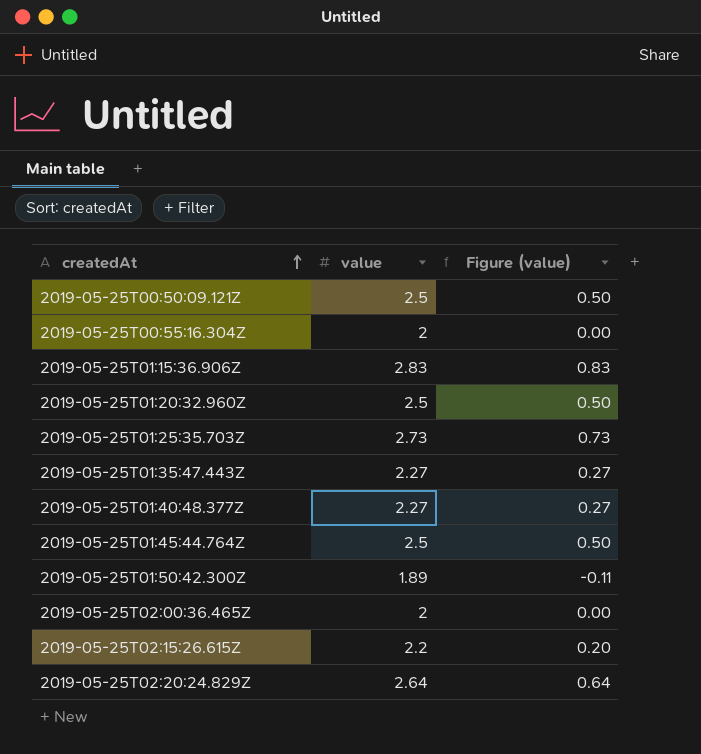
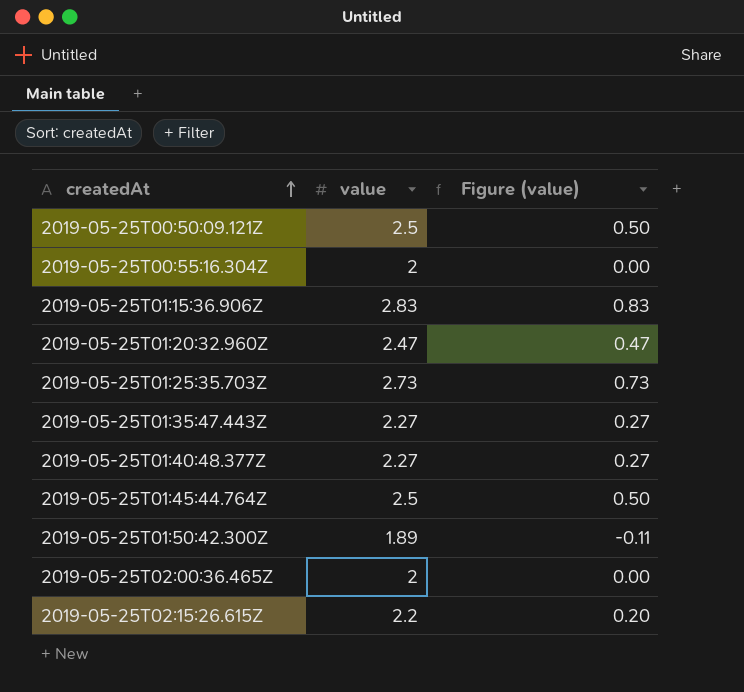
row 2019-05-25T02:20:24.829Z: 2.64 | 0.64 -> none
2019-05-25T01:20:32.960Z | value: 2.5 -> 2.47
2019-05-25T01:20:32.960Z | Figure (value): 0.50 -> 0.47

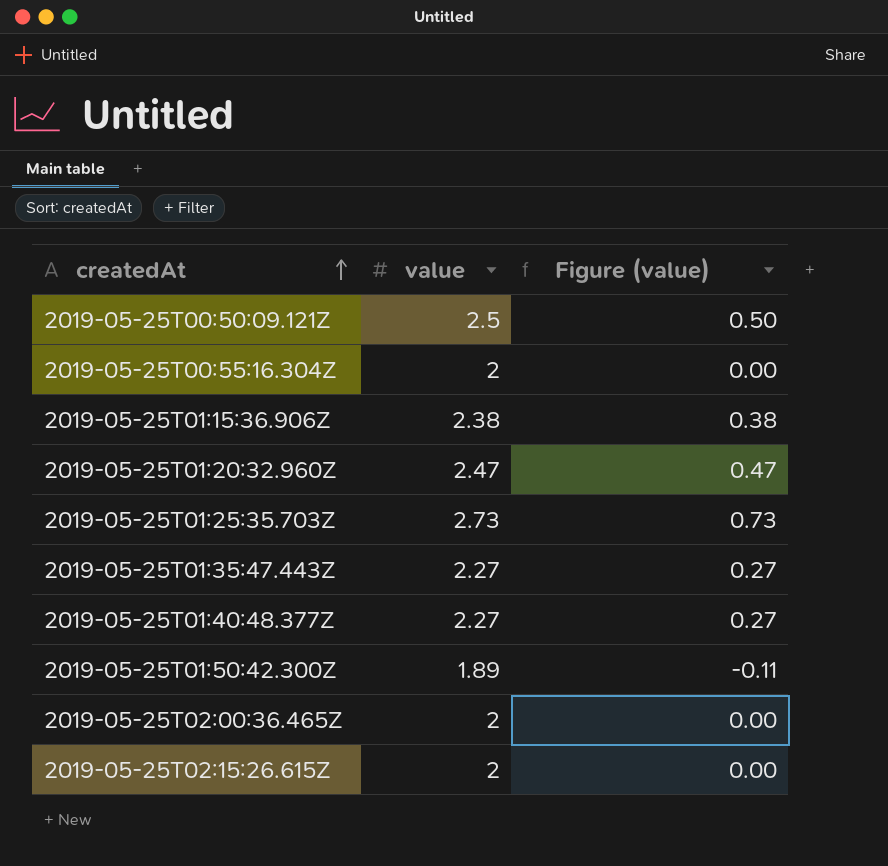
row 2019-05-25T01:45:44.764Z: 2.5 | 0.50 -> none
2019-05-25T01:15:36.906Z | value: 2.83 -> 2.38
2019-05-25T01:15:36.906Z | Figure (value): 0.83 -> 0.38
2019-05-25T02:15:26.615Z | value: 2.2 -> 2
2019-05-25T02:15:26.615Z | Figure (value): 0.20 -> 0.00

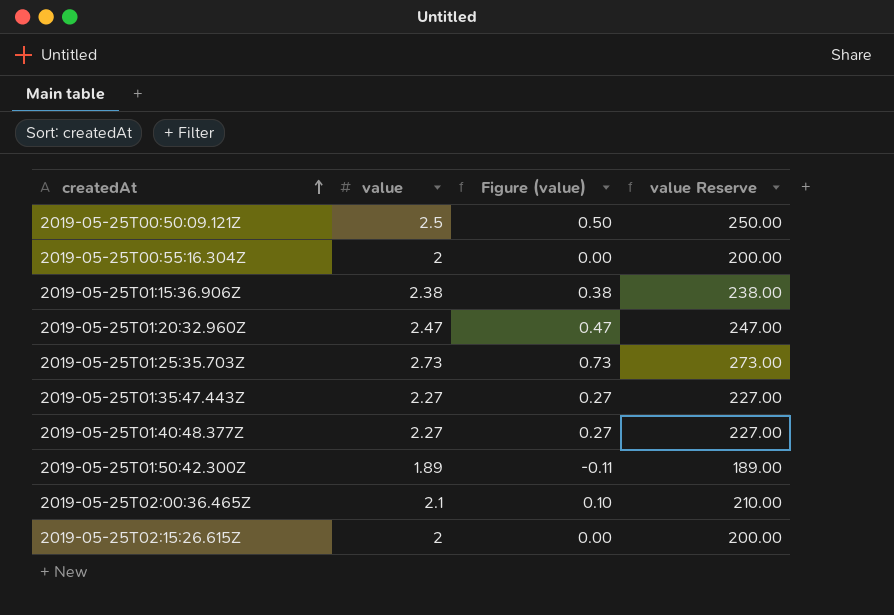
column value Reserve | formula: none -> [value] * 100
2019-05-25T02:00:36.465Z | value: 2 -> 2.1
2019-05-25T02:00:36.465Z | Figure (value): 0.00 -> 0.10

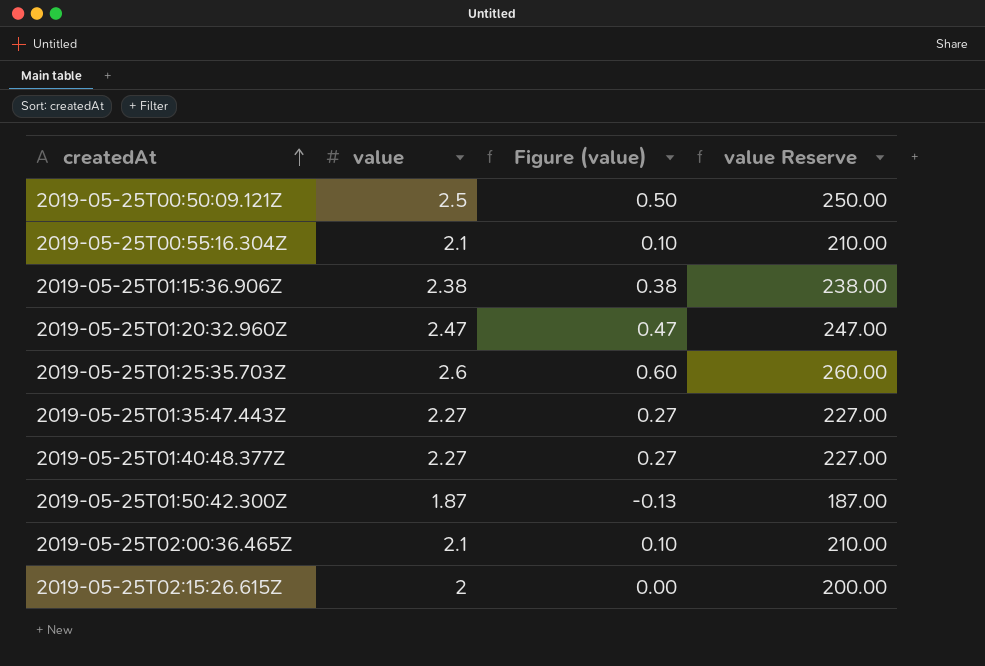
2019-05-25T00:55:16.304Z | value: 2 -> 2.1
2019-05-25T00:55:16.304Z | Figure (value): 0.00 -> 0.10
2019-05-25T00:55:16.304Z | value Reserve: 200.00 -> 210.00
2019-05-25T01:25:35.703Z | value: 2.73 -> 2.6
2019-05-25T01:25:35.703Z | Figure (value): 0.73 -> 0.60
2019-05-25T01:25:35.703Z | value Reserve: 273.00 -> 260.00
2019-05-25T01:50:42.300Z | value: 1.89 -> 1.87
2019-05-25T01:50:42.300Z | Figure (value): -0.11 -> -0.13
2019-05-25T01:50:42.300Z | value Reserve: 189.00 -> 187.00

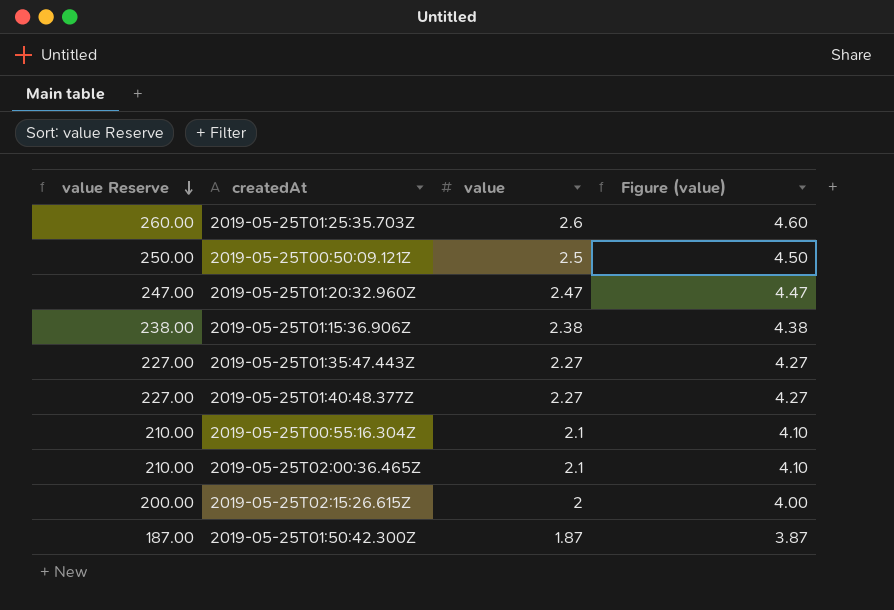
row order: createdAt ascending -> value Reserve descending
column value Reserve | position: 4 -> 1
column Figure (value) | formula: [value] - 2 -> [value] + 2

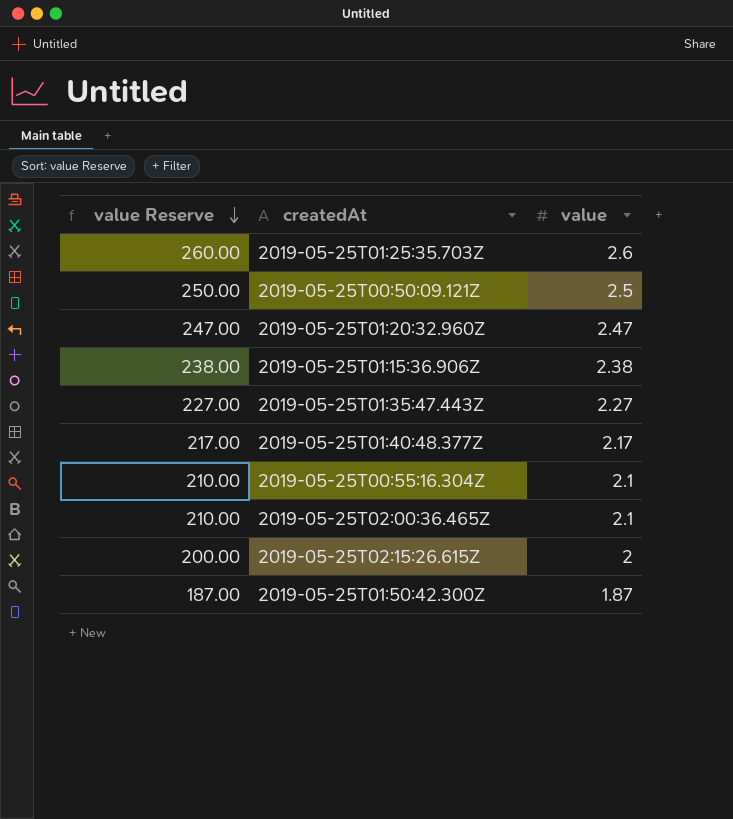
column Figure (value) | formula: [value] + 2 -> none
2019-05-25T01:40:48.377Z | value Reserve: 227.00 -> 217.00
2019-05-25T01:40:48.377Z | value: 2.27 -> 2.17

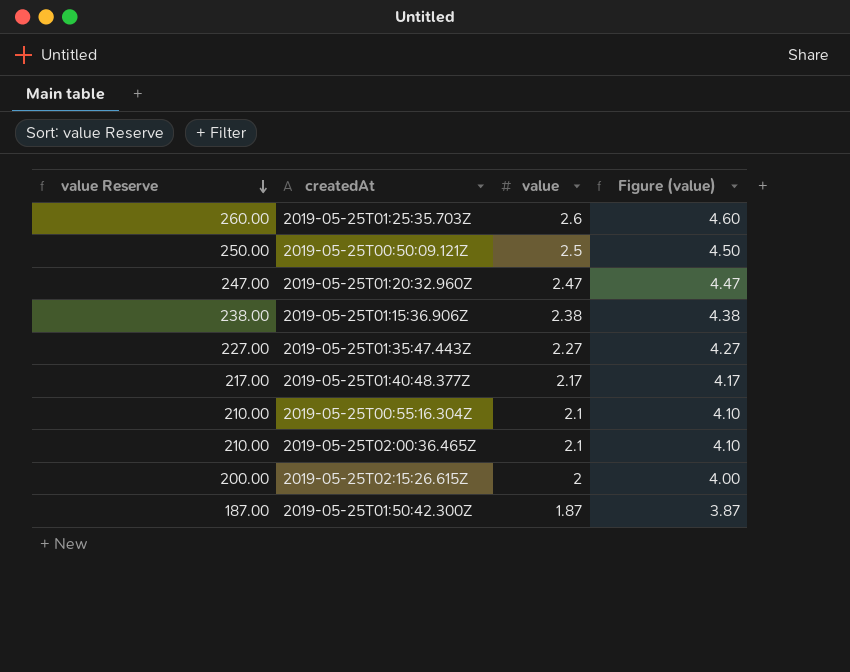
column Figure (value) | formula: none -> [value] + 2

